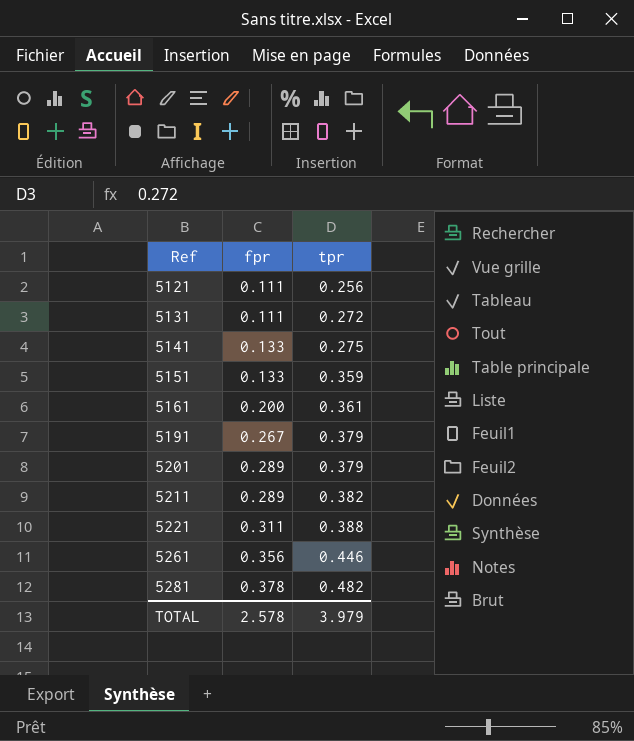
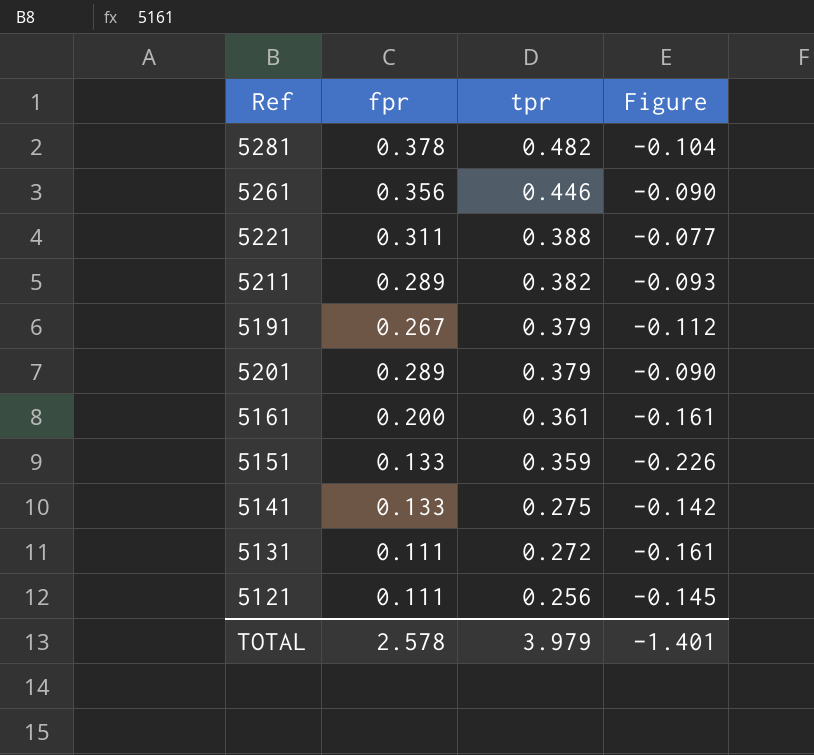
row order: Ref ascending -> tpr descending
column Figure | formula: none -> [fpr] - [tpr]

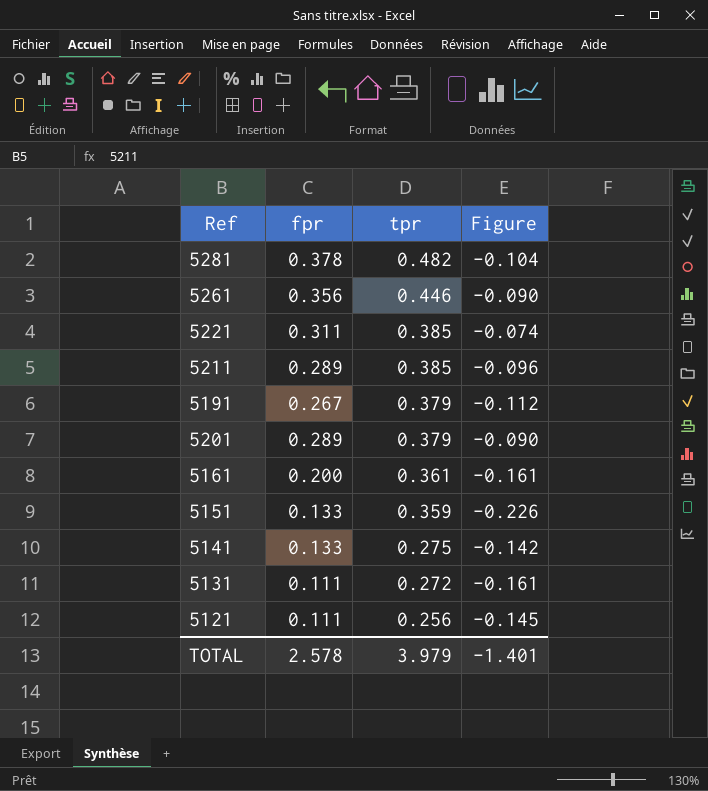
5221 | tpr: 0.388 -> 0.385
5221 | Figure: -0.077 -> -0.074
5211 | tpr: 0.382 -> 0.385
5211 | Figure: -0.093 -> -0.096

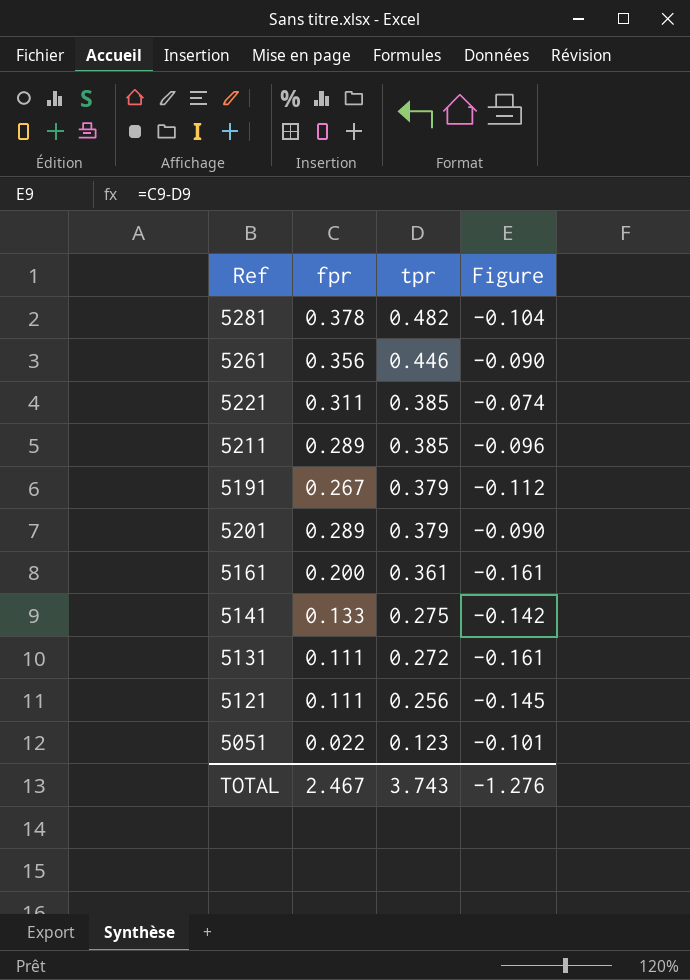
row 5151: 0.133 | 0.359 | -0.226 -> none
row 5051: none -> 0.022 | 0.123 | -0.101
TOTAL | fpr: 2.578 -> 2.467
TOTAL | tpr: 3.979 -> 3.743
TOTAL | Figure: -1.401 -> -1.276

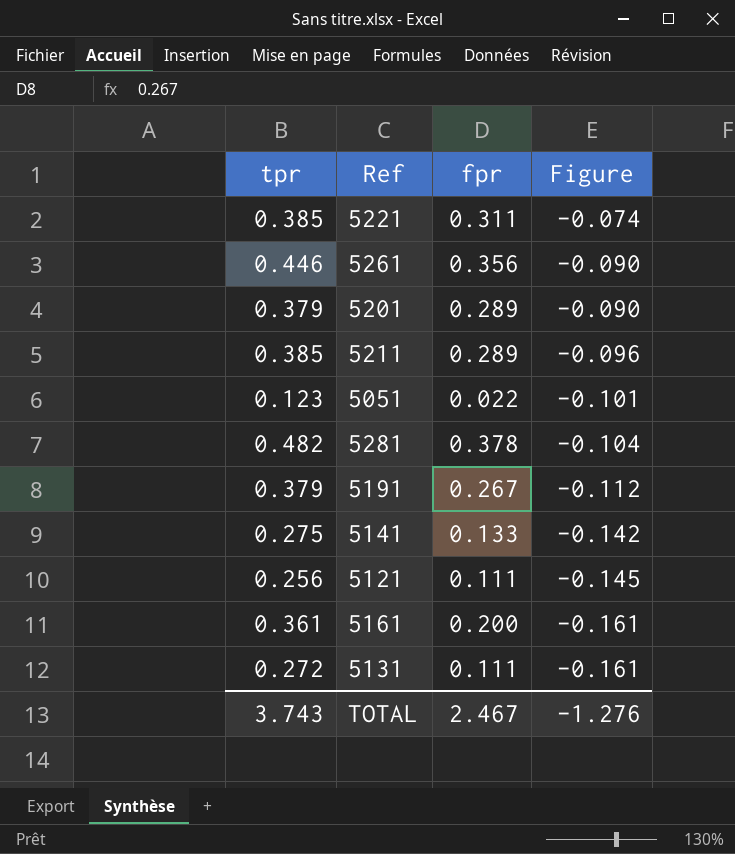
row order: tpr descending -> Figure descending
column tpr | position: 3 -> 1

